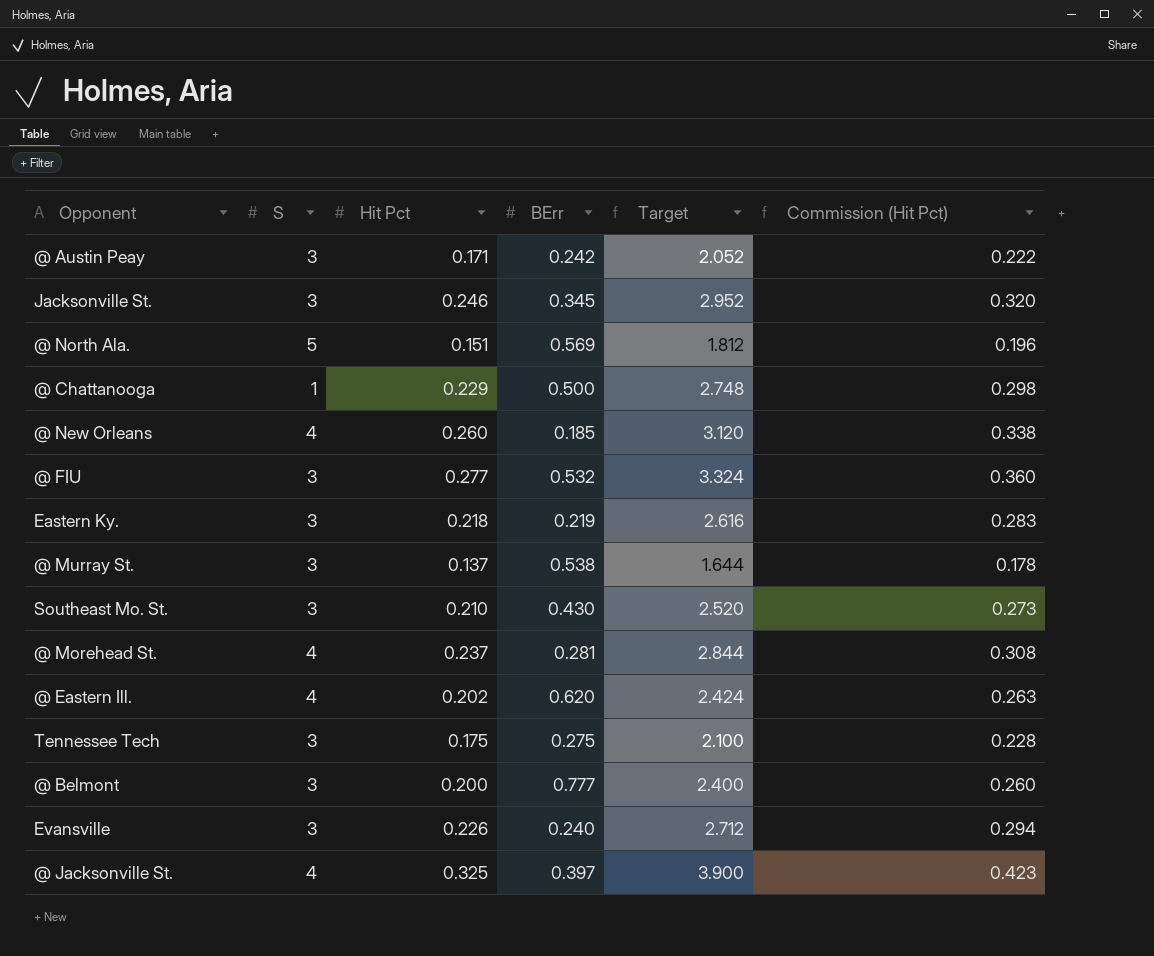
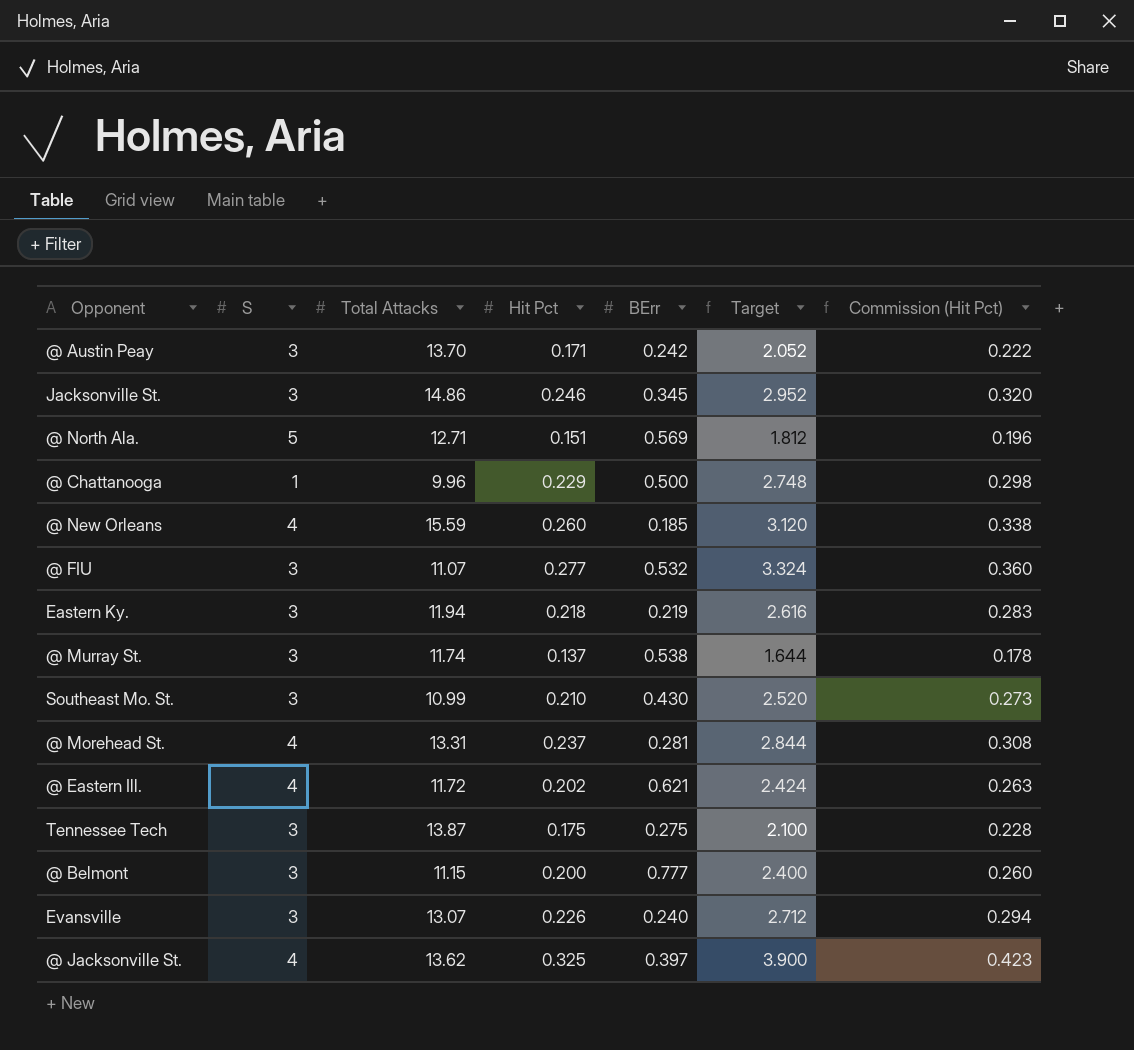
column Total Attacks | position: none -> 3
@ Eastern Ill. | BErr: 0.620 -> 0.621

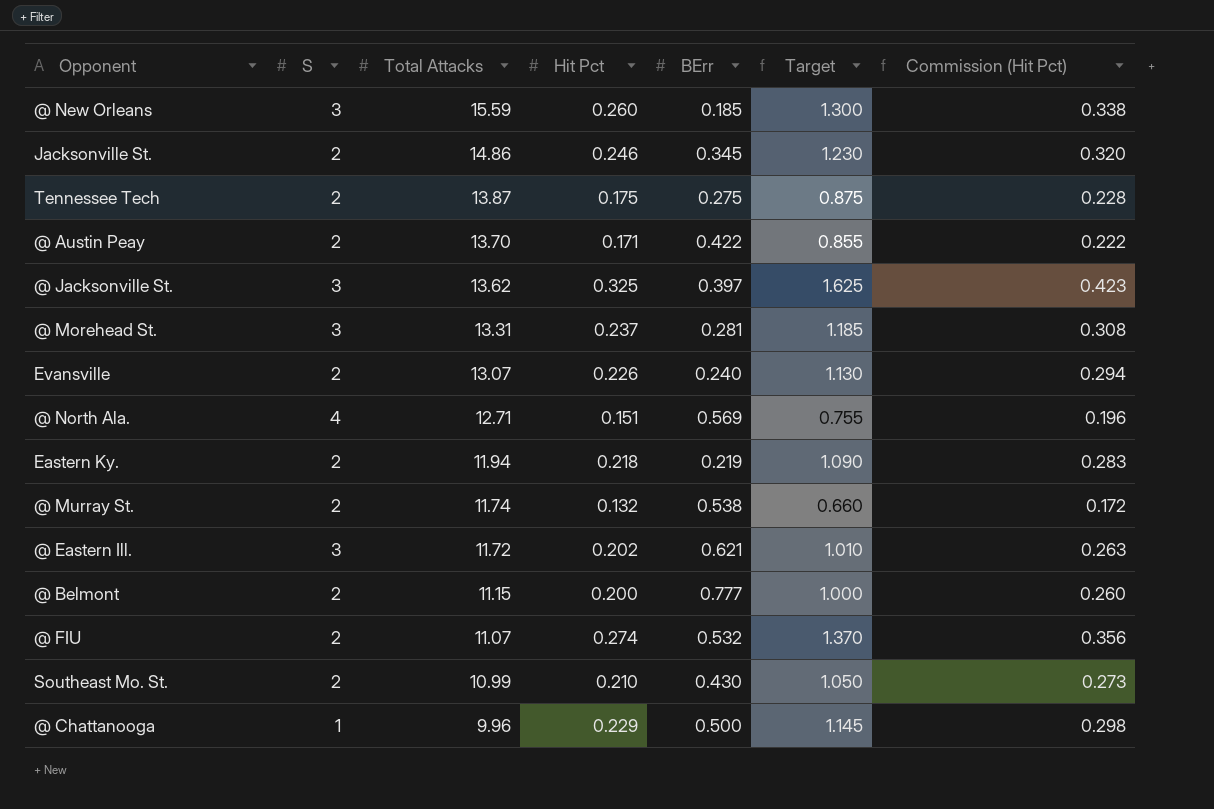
row order: none -> Total Attacks descending
column Target | formula: [Hit Pct] * 12 -> [Hit Pct] * 5
@ New Orleans | S: 4 -> 3
Jacksonville St. | S: 3 -> 2
Tennessee Tech | S: 3 -> 2
@ Austin Peay | S: 3 -> 2
@ Austin Peay | BErr: 0.242 -> 0.422
@ Jacksonville St. | S: 4 -> 3
@ Morehead St. | S: 4 -> 3
Evansville | S: 3 -> 2
@ North Ala. | S: 5 -> 4
Eastern Ky. | S: 3 -> 2
@ Murray St. | S: 3 -> 2
@ Murray St. | Hit Pct: 0.137 -> 0.132
@ Murray St. | Commission (Hit Pct): 0.178 -> 0.172
@ Eastern Ill. | S: 4 -> 3
@ Belmont | S: 3 -> 2
@ FIU | S: 3 -> 2
@ FIU | Hit Pct: 0.277 -> 0.274
@ FIU | Commission (Hit Pct): 0.360 -> 0.356
Southeast Mo. St. | S: 3 -> 2

